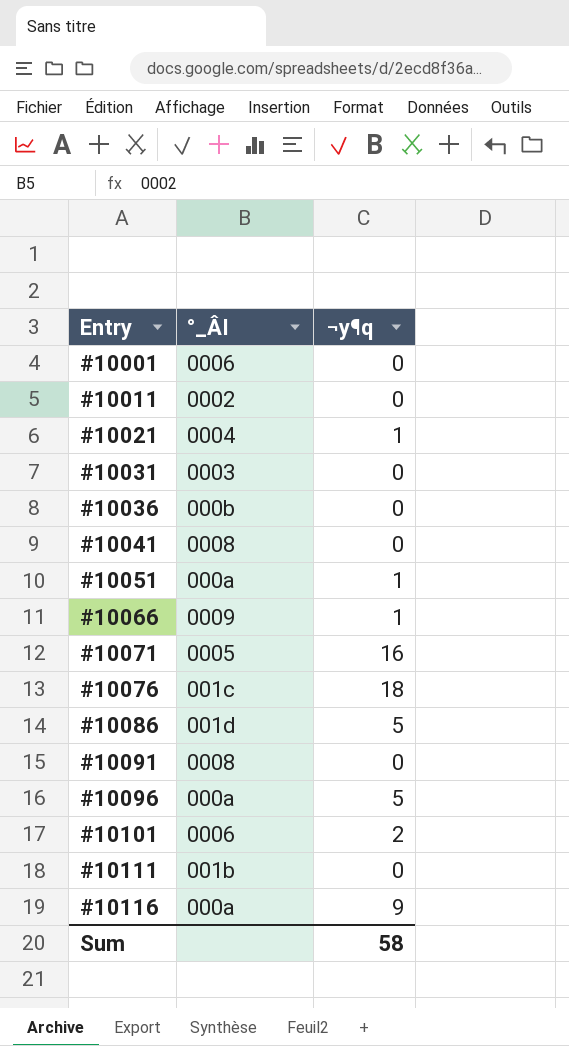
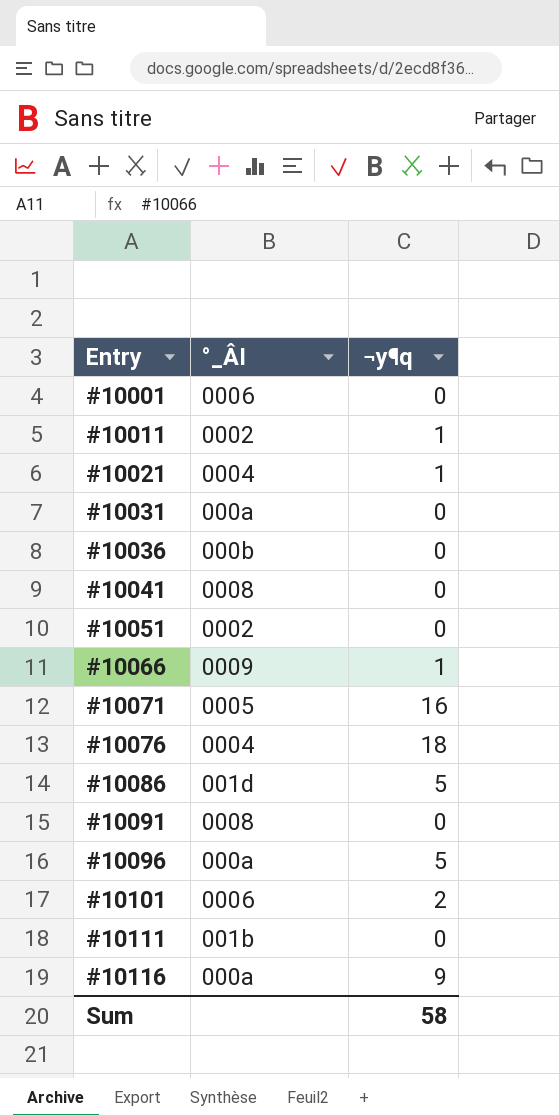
#10011 | ¬y¶q: 0 -> 1
#10031 | °_ÂI: 0003 -> 000a
#10051 | °_ÂI: 000a -> 0002
#10051 | ¬y¶q: 1 -> 0
#10076 | °_ÂI: 001c -> 0004

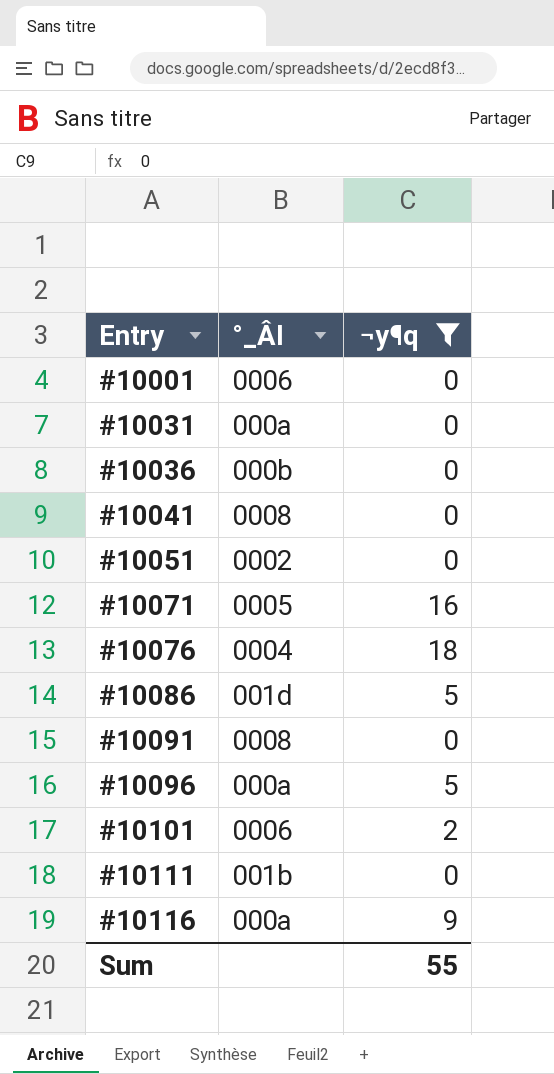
filter: none -> ¬y¶q != 1
Sum | ¬y¶q: 58 -> 55

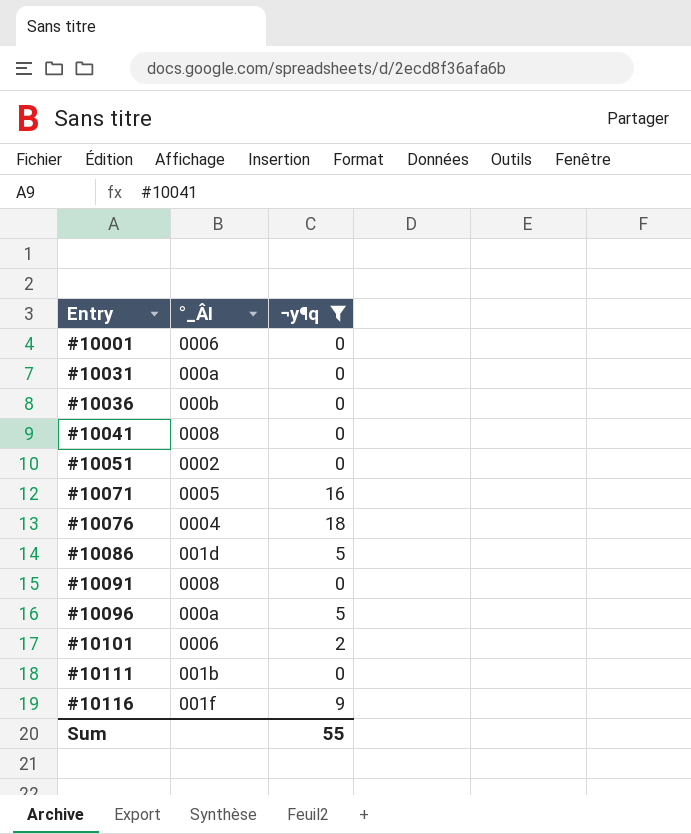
#10116 | °_ÂI: 000a -> 001f

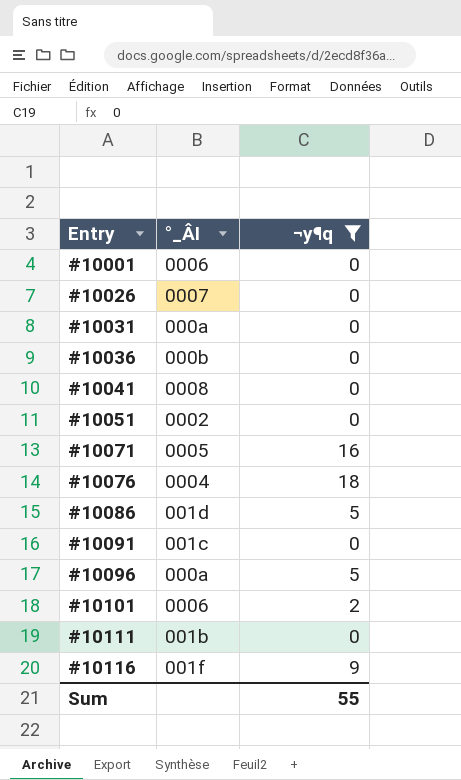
row #10026: none -> 0007 | 0
#10091 | °_ÂI: 0008 -> 001c

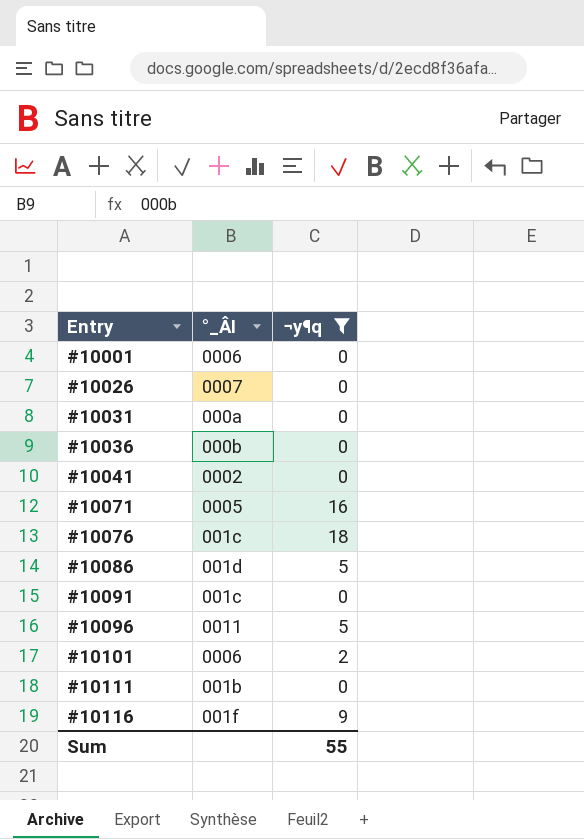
row #10051: 0002 | 0 -> none
#10041 | °_ÂI: 0008 -> 0002
#10076 | °_ÂI: 0004 -> 001c
#10096 | °_ÂI: 000a -> 0011

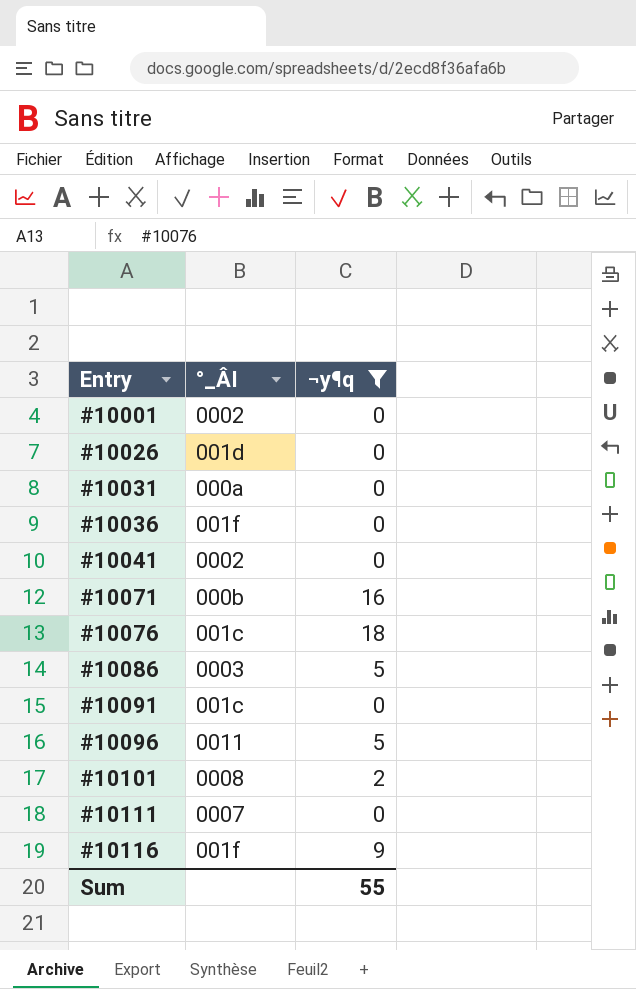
#10001 | °_ÂI: 0006 -> 0002
#10026 | °_ÂI: 0007 -> 001d
#10036 | °_ÂI: 000b -> 001f
#10071 | °_ÂI: 0005 -> 000b
#10086 | °_ÂI: 001d -> 0003
#10101 | °_ÂI: 0006 -> 0008
#10111 | °_ÂI: 001b -> 0007

